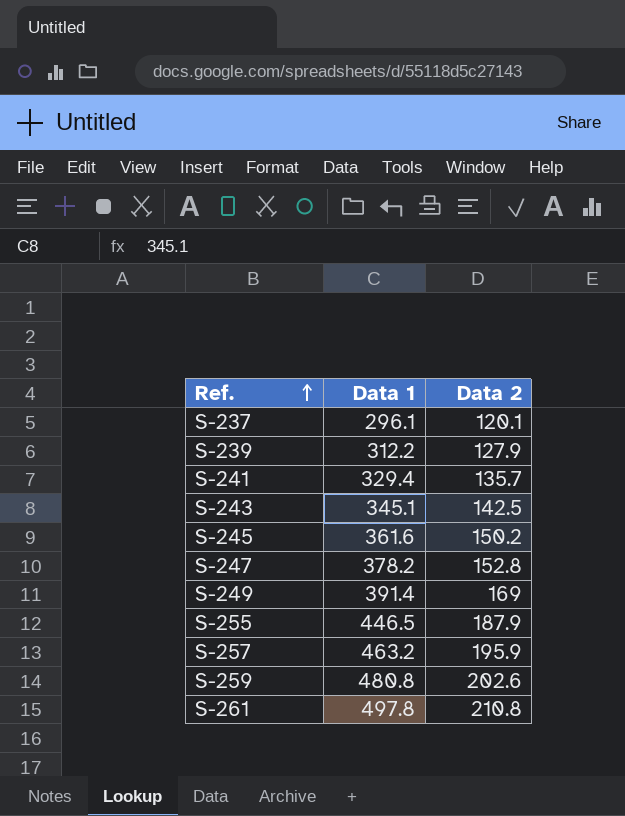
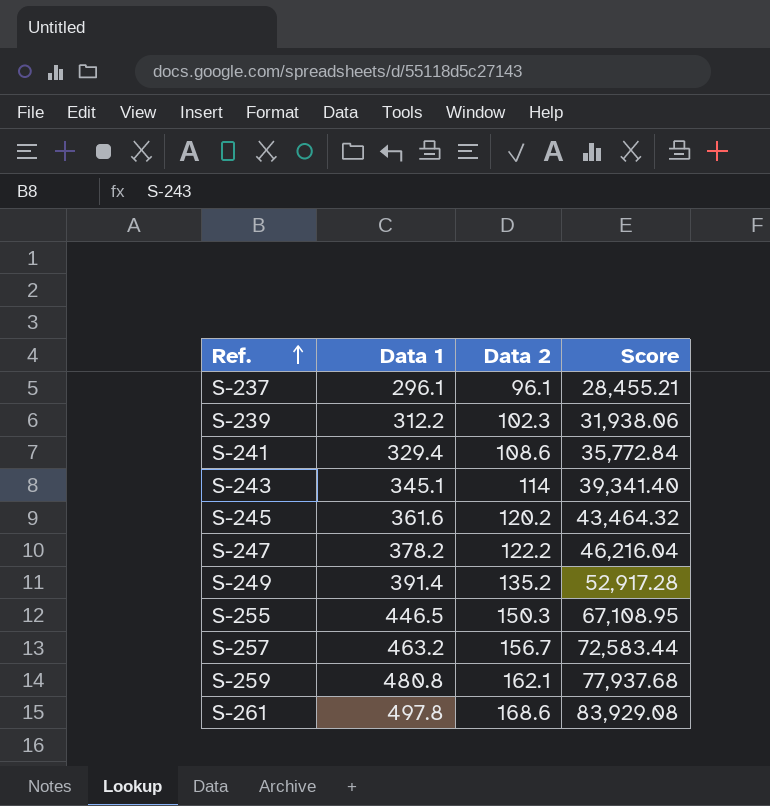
column Score | formula: none -> [Data 1] * [Data 2]
S-237 | Data 2: 120.1 -> 96.1
S-239 | Data 2: 127.9 -> 102.3
S-241 | Data 2: 135.7 -> 108.6
S-243 | Data 2: 142.5 -> 114
S-245 | Data 2: 150.2 -> 120.2
S-247 | Data 2: 152.8 -> 122.2
S-249 | Data 2: 169 -> 135.2
S-255 | Data 2: 187.9 -> 150.3
S-257 | Data 2: 195.9 -> 156.7
S-259 | Data 2: 202.6 -> 162.1
S-261 | Data 2: 210.8 -> 168.6

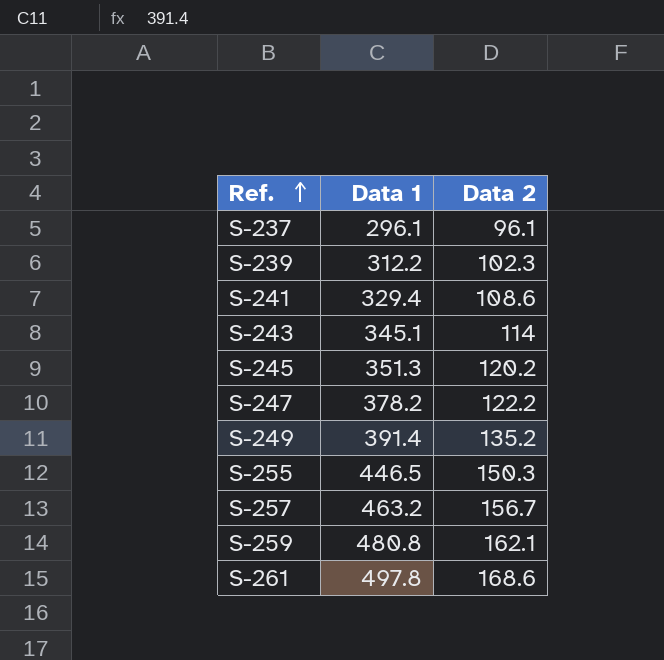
column Score | formula: [Data 1] * [Data 2] -> none
S-245 | Data 1: 361.6 -> 351.3

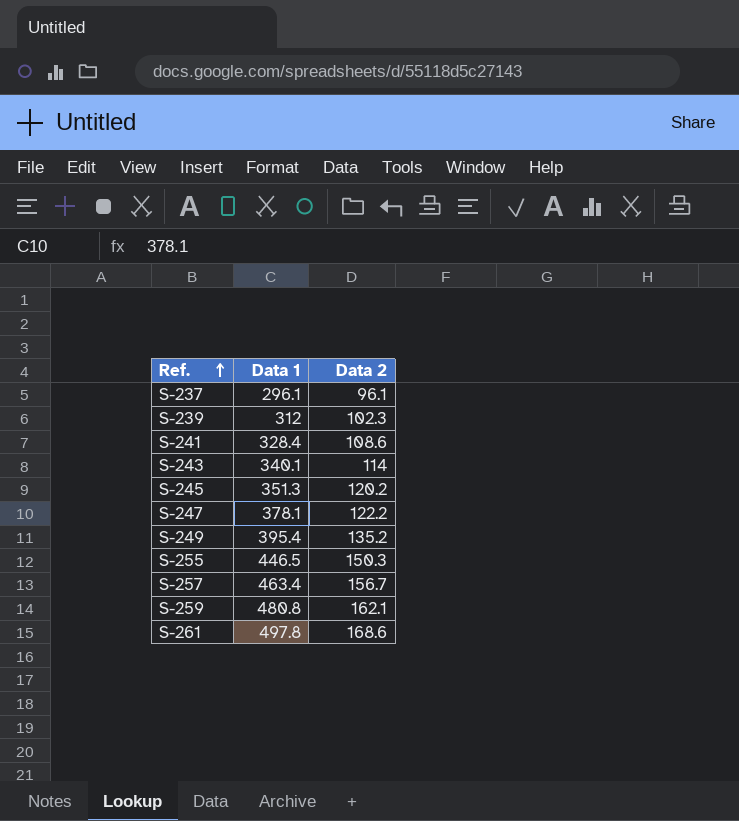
S-239 | Data 1: 312.2 -> 312
S-241 | Data 1: 329.4 -> 328.4
S-243 | Data 1: 345.1 -> 340.1
S-247 | Data 1: 378.2 -> 378.1
S-249 | Data 1: 391.4 -> 395.4
S-257 | Data 1: 463.2 -> 463.4

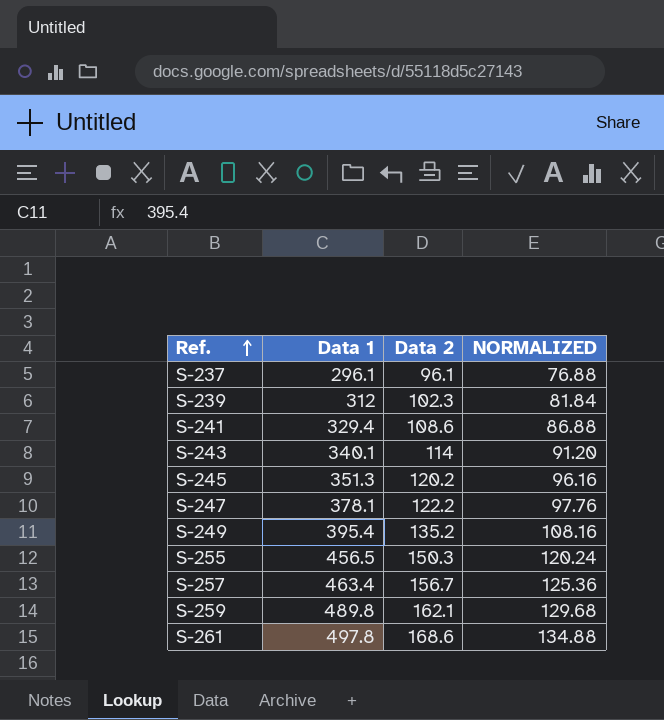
column NORMALIZED | formula: none -> [Data 2] * 0.8
S-241 | Data 1: 328.4 -> 329.4
S-255 | Data 1: 446.5 -> 456.5
S-259 | Data 1: 480.8 -> 489.8

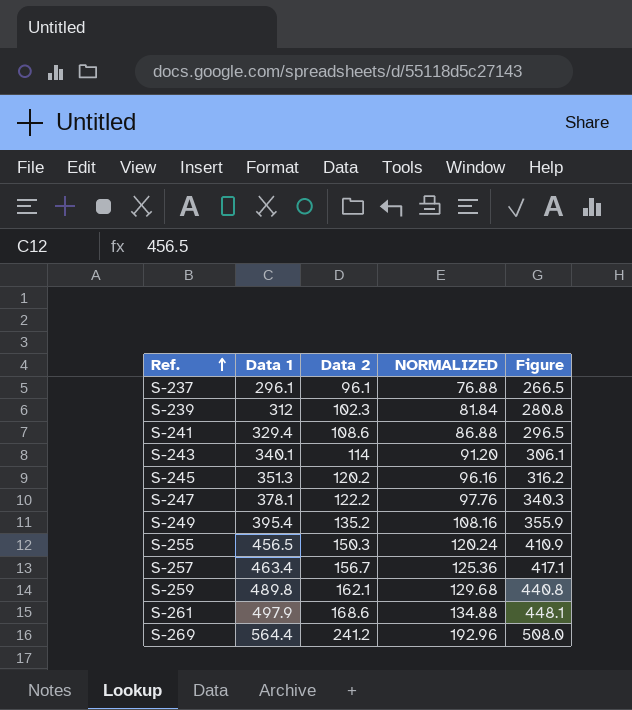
column Figure | formula: none -> [Data 1] * 0.9
S-261 | Data 1: 497.8 -> 497.9
row S-269: none -> 564.4 | 241.2 | 192.96 | 508.0

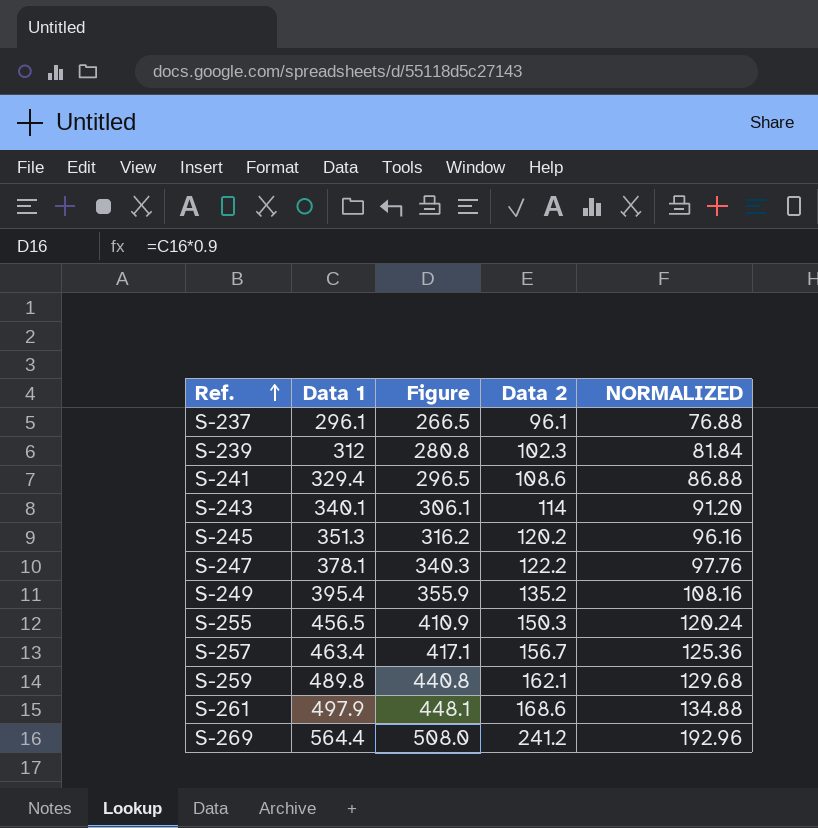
column Figure | position: 5 -> 3

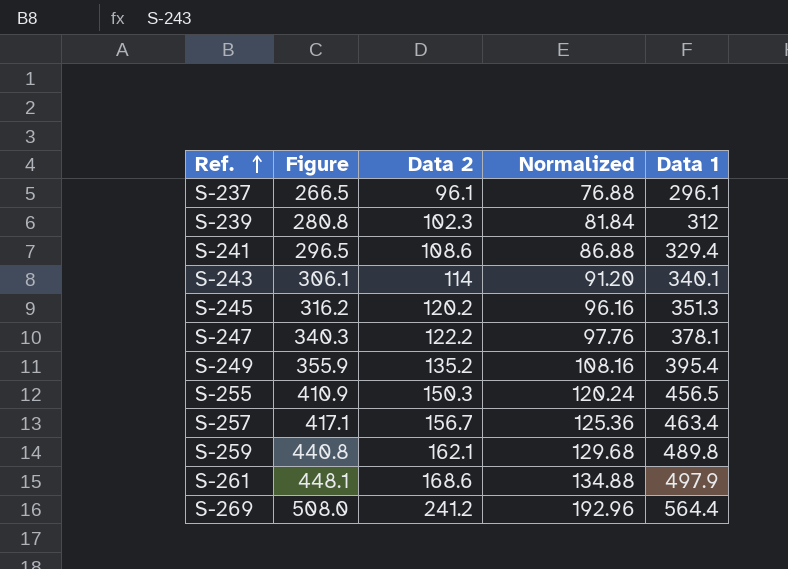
column name: NORMALIZED -> Normalized
column Data 1 | position: 2 -> 5

